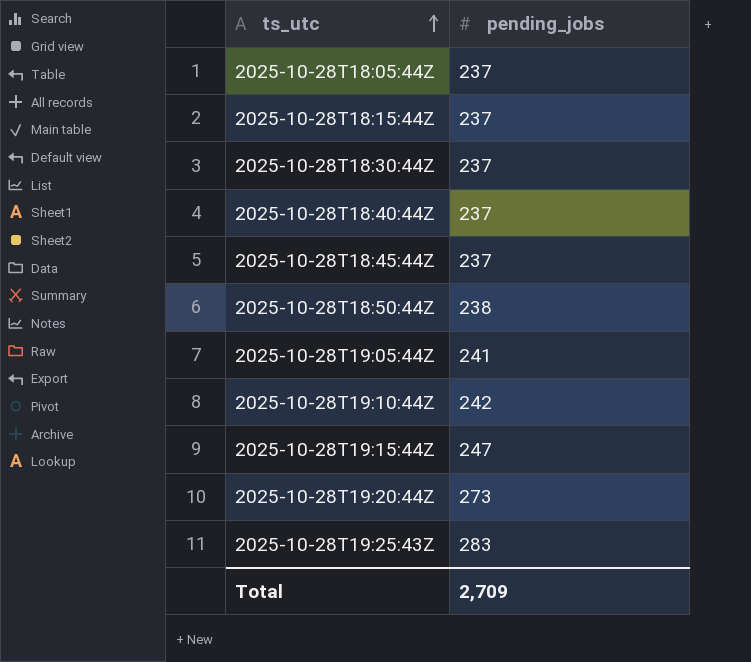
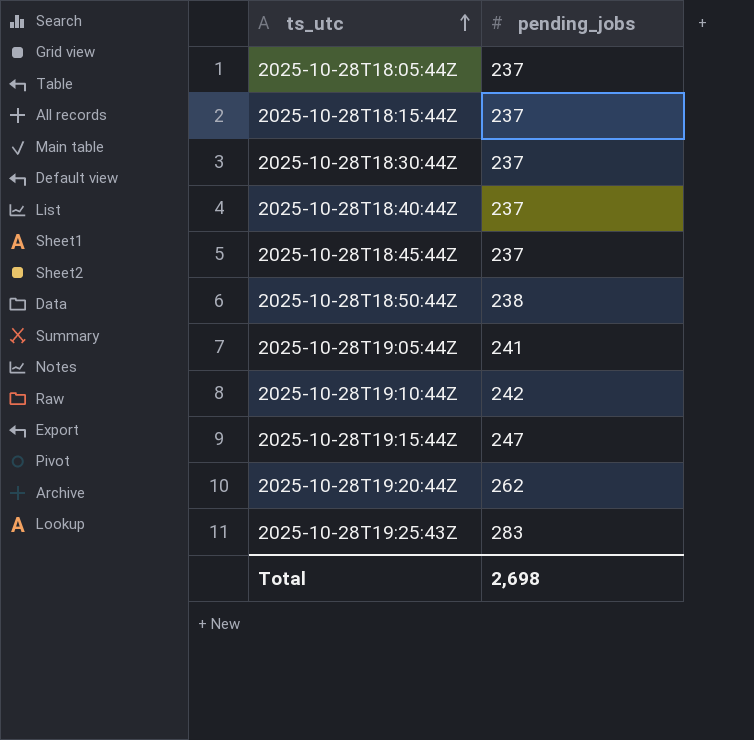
2025-10-28T19:20:44Z | pending_jobs: 273 -> 262
Total | pending_jobs: 2,709 -> 2,698

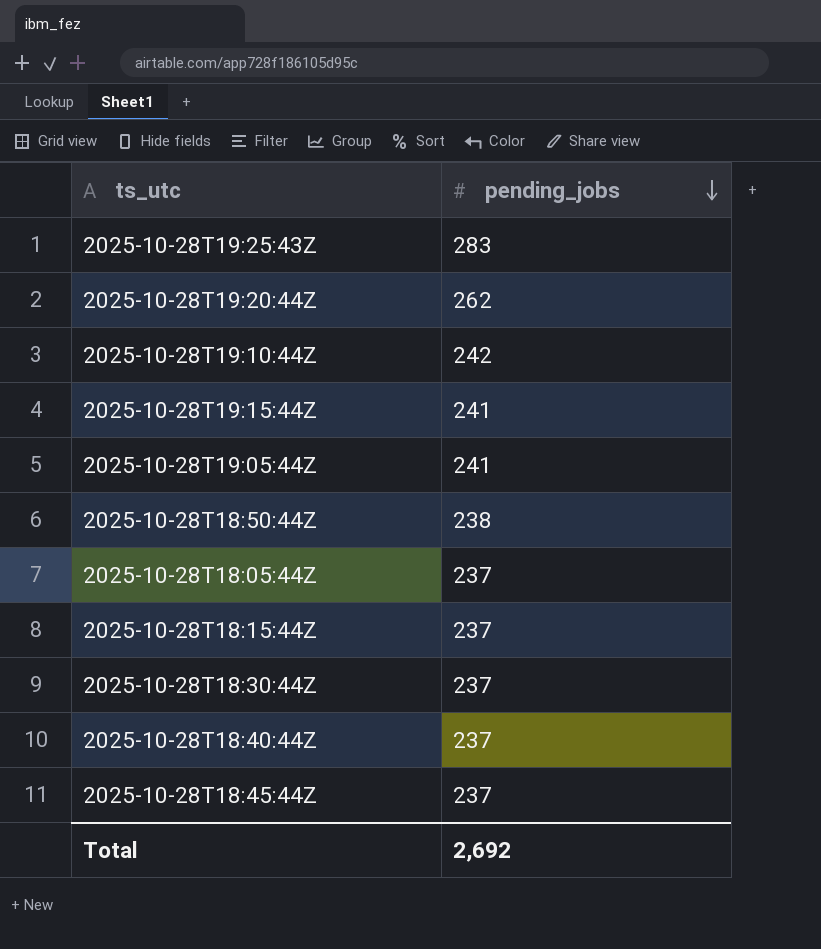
row order: ts_utc ascending -> pending_jobs descending
2025-10-28T19:15:44Z | pending_jobs: 247 -> 241
Total | pending_jobs: 2,698 -> 2,692

